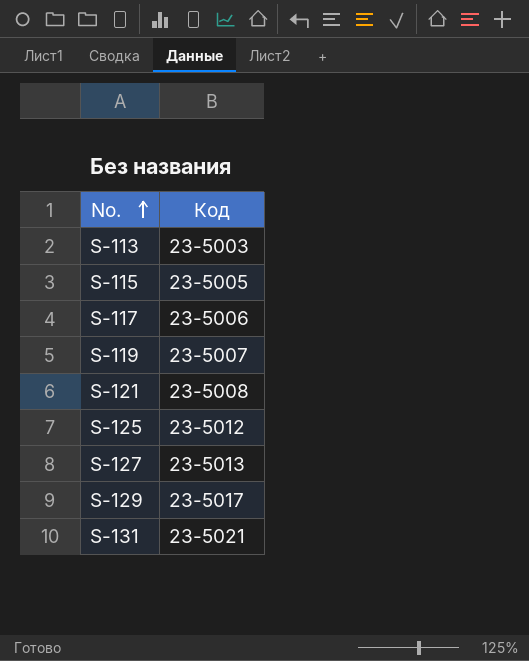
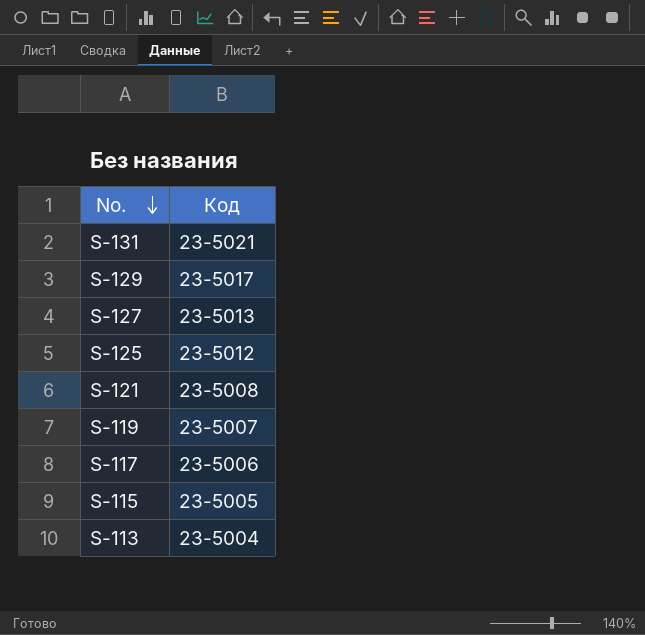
row order: No. ascending -> No. descending
S-113 | Код: 23-5003 -> 23-5004

